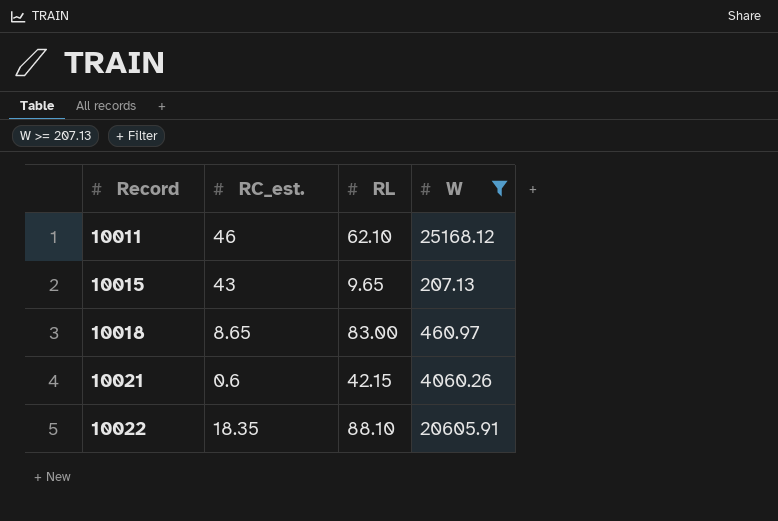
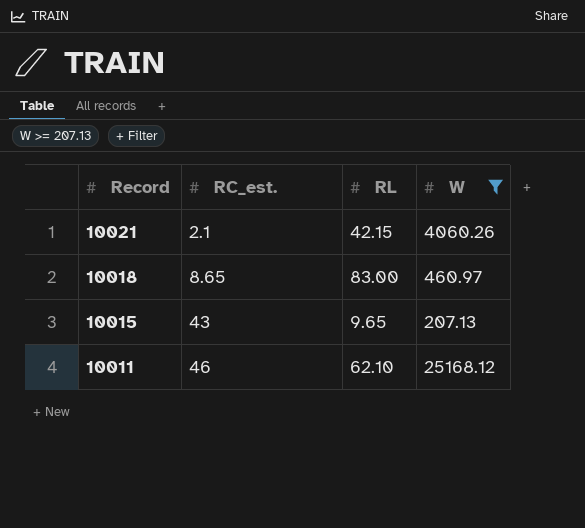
row order: Record ascending -> Record descending
row 10022: 18.35 | 88.10 | 20605.91 -> none
10021 | RC_est.: 0.6 -> 2.1

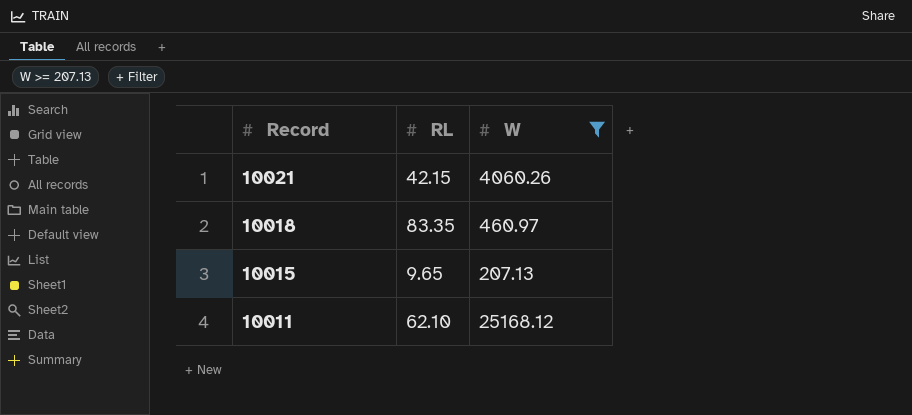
column RC_est. | position: 2 -> none
10018 | RL: 83.00 -> 83.35

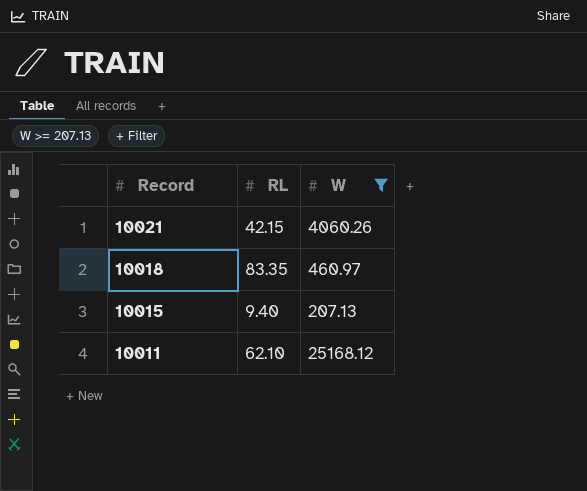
10015 | RL: 9.65 -> 9.40

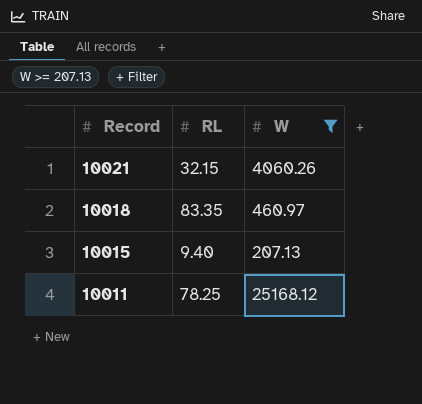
10021 | RL: 42.15 -> 32.15
10011 | RL: 62.10 -> 78.25

